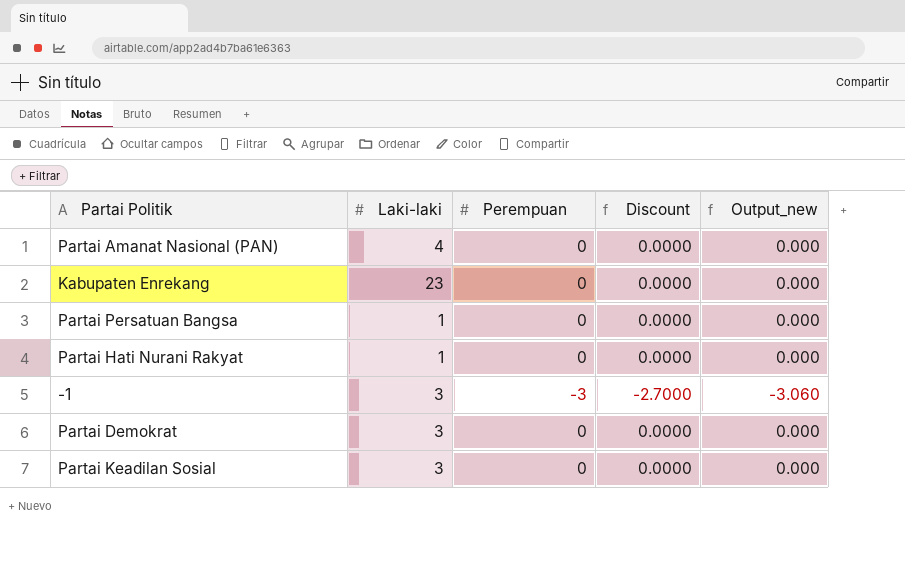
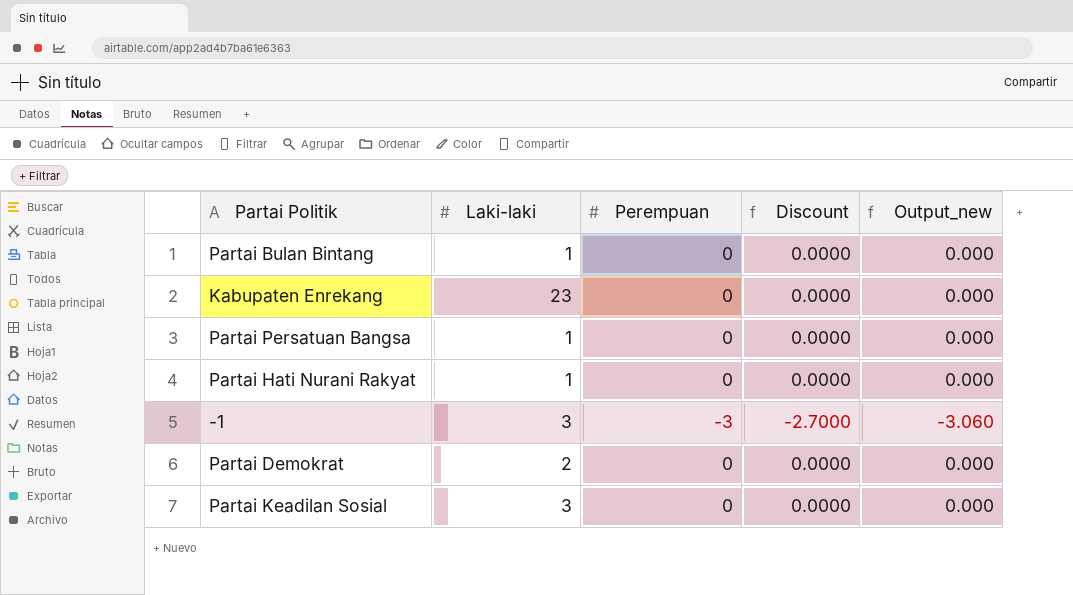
row Partai Amanat Nasional (PAN): 4 | 0 | 0.0000 | 0.000 -> none
row Partai Bulan Bintang: none -> 1 | 0 | 0.0000 | 0.000
Partai Demokrat | Laki-laki: 3 -> 2

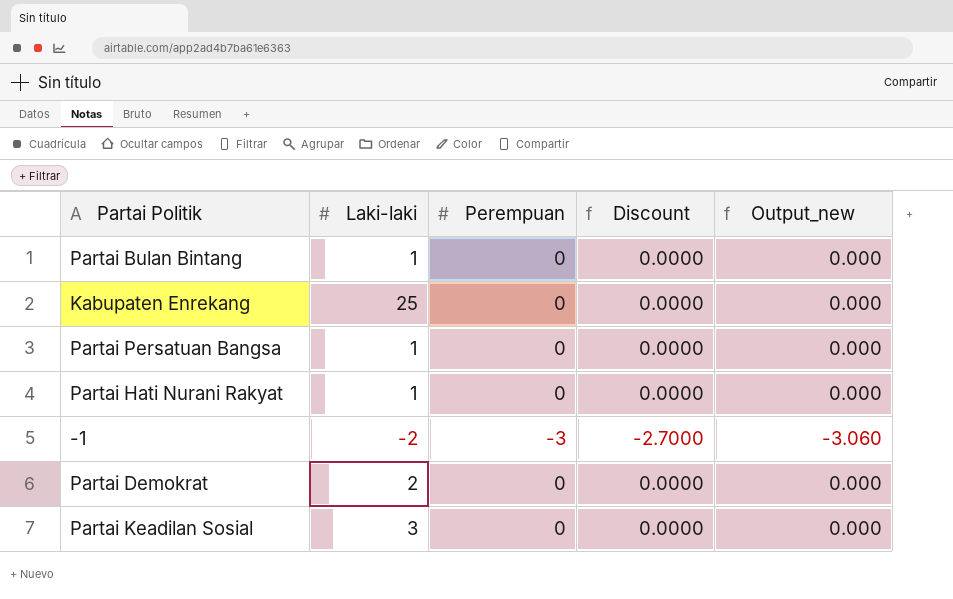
Kabupaten Enrekang | Laki-laki: 23 -> 25
-1 | Laki-laki: 3 -> -2

